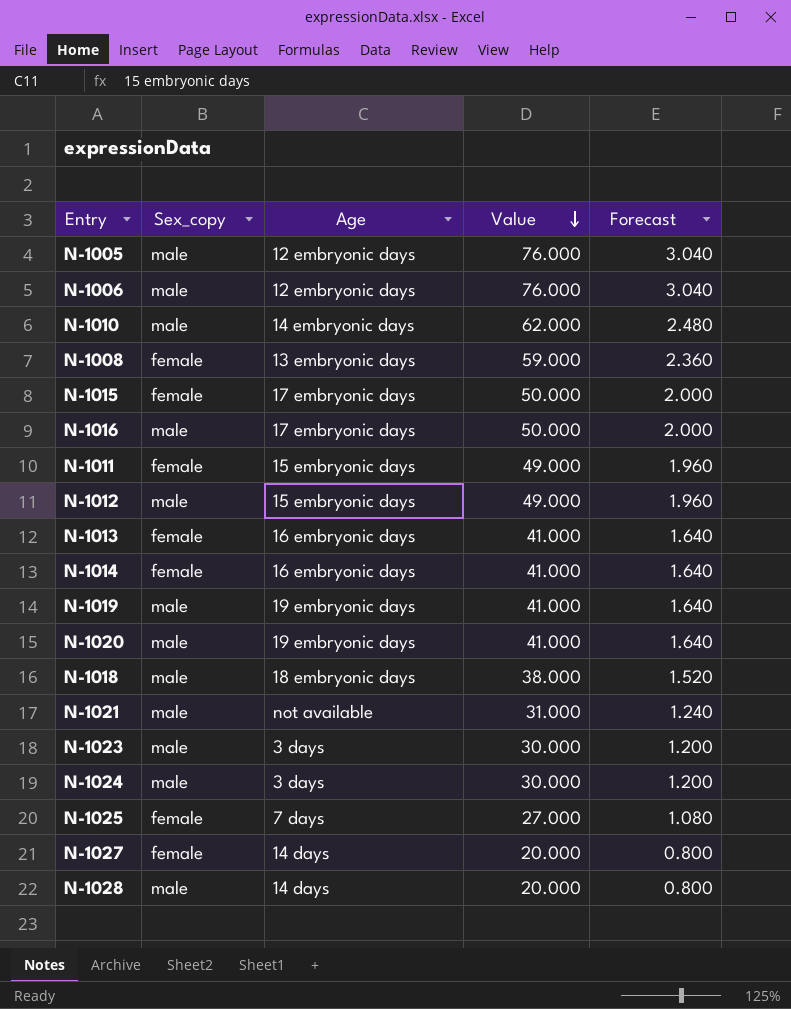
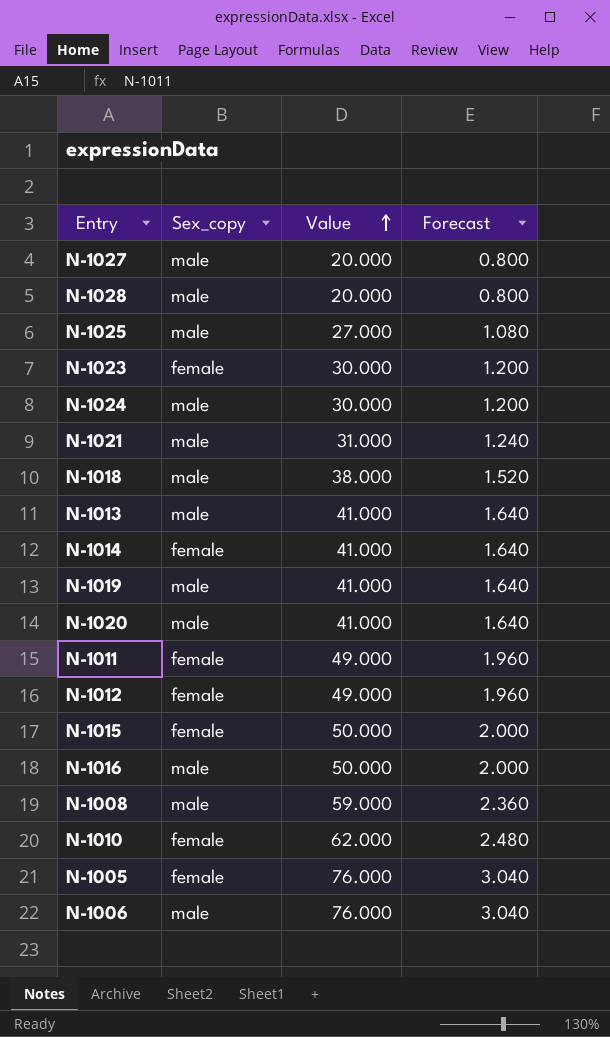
row order: Value descending -> Value ascending
column Age | position: 3 -> none
N-1027 | Sex_copy: female -> male
N-1025 | Sex_copy: female -> male
N-1023 | Sex_copy: male -> female
N-1013 | Sex_copy: female -> male
N-1012 | Sex_copy: male -> female
N-1008 | Sex_copy: female -> male
N-1010 | Sex_copy: male -> female
N-1005 | Sex_copy: male -> female

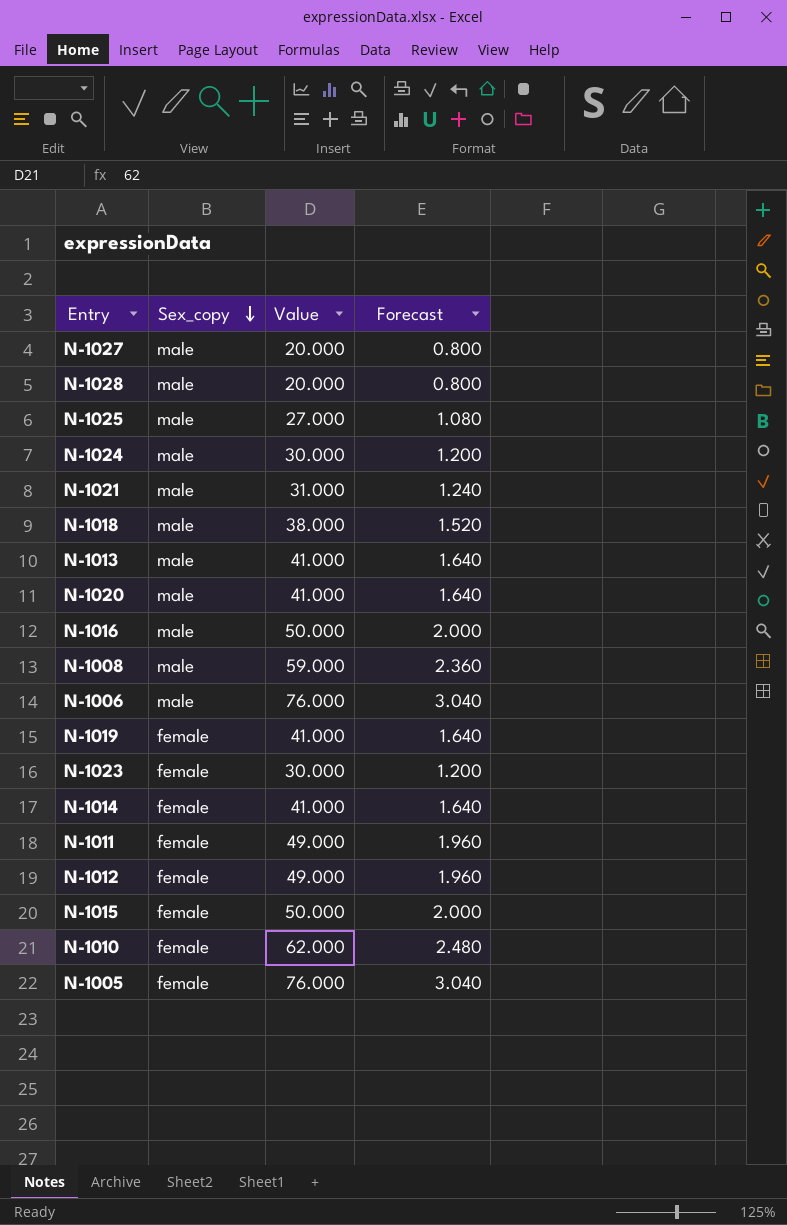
row order: Value ascending -> Sex_copy descending
N-1019 | Sex_copy: male -> female

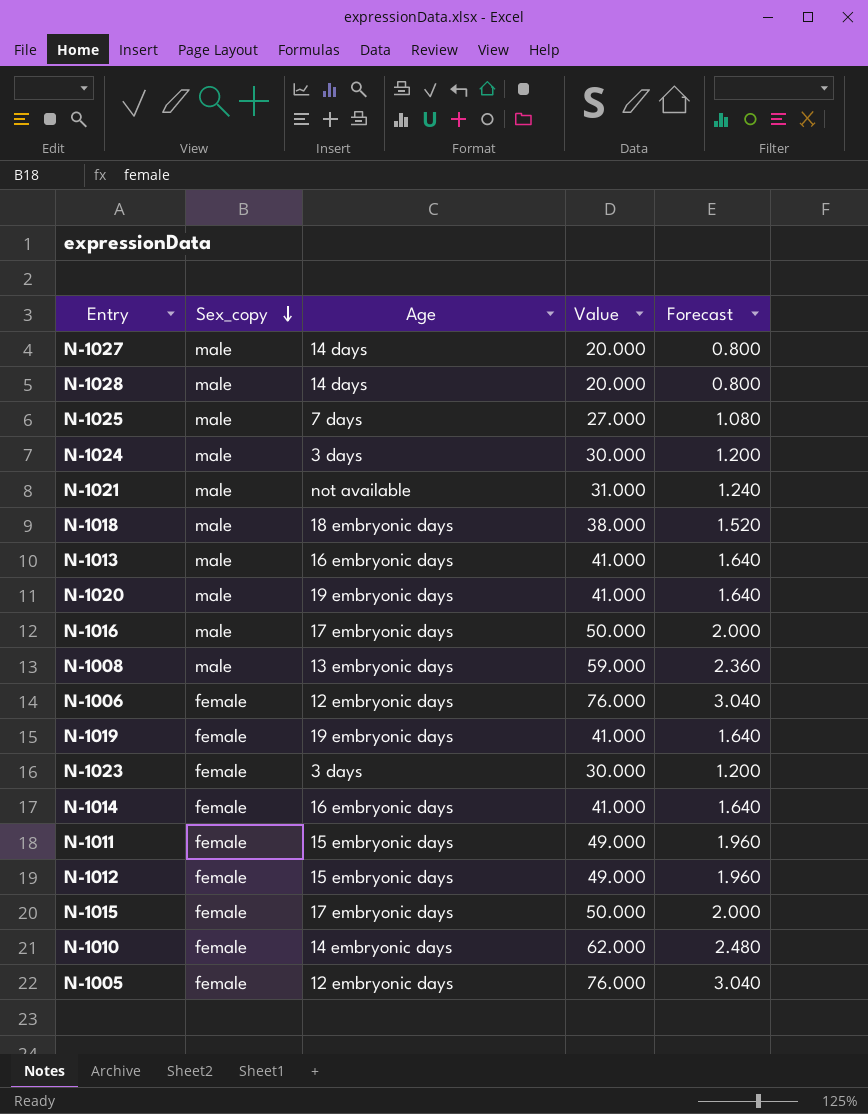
column Age | position: none -> 3
N-1006 | Sex_copy: male -> female

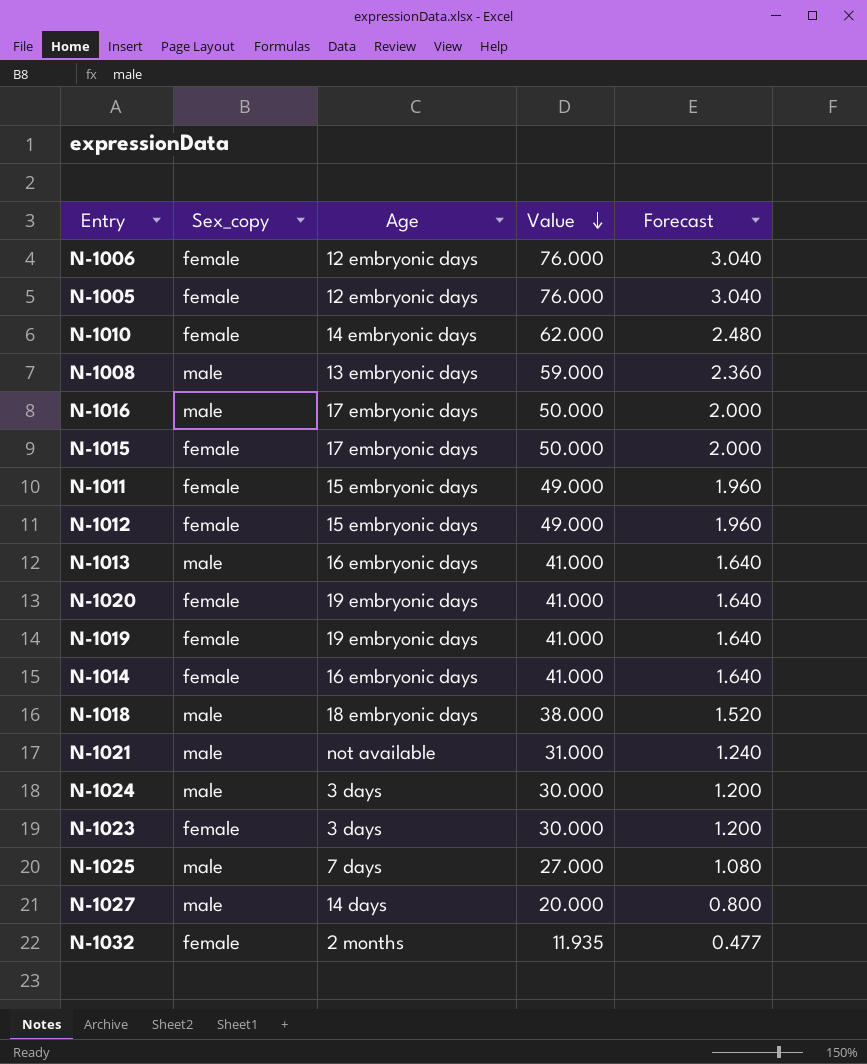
row order: Sex_copy descending -> Value descending
row N-1028: male | 14 days | 20.000 | 0.800 -> none
N-1020 | Sex_copy: male -> female
row N-1032: none -> female | 2 months | 11.935 | 0.477

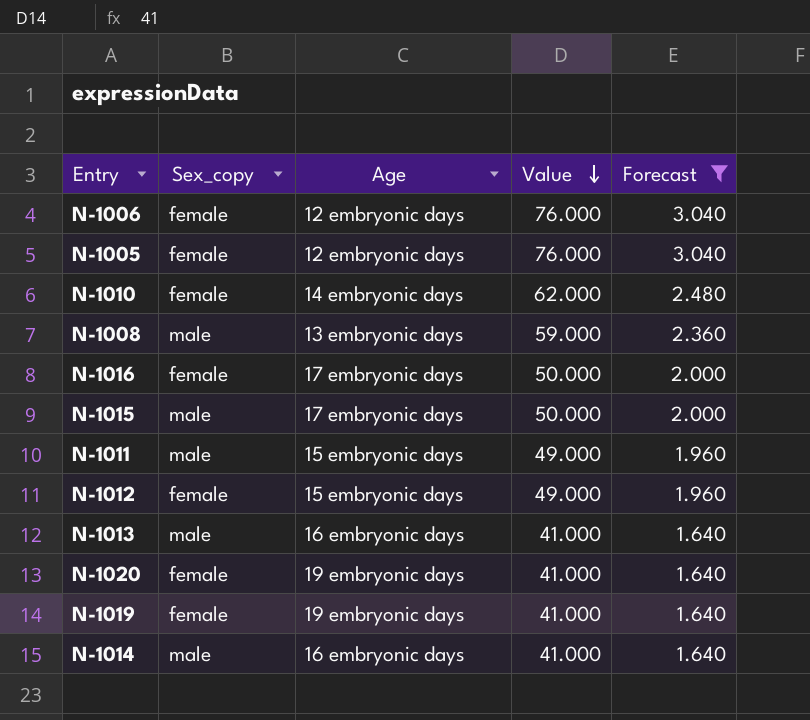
filter: none -> Forecast >= 1.640
N-1016 | Sex_copy: male -> female
N-1015 | Sex_copy: female -> male
N-1011 | Sex_copy: female -> male
N-1014 | Sex_copy: female -> male

